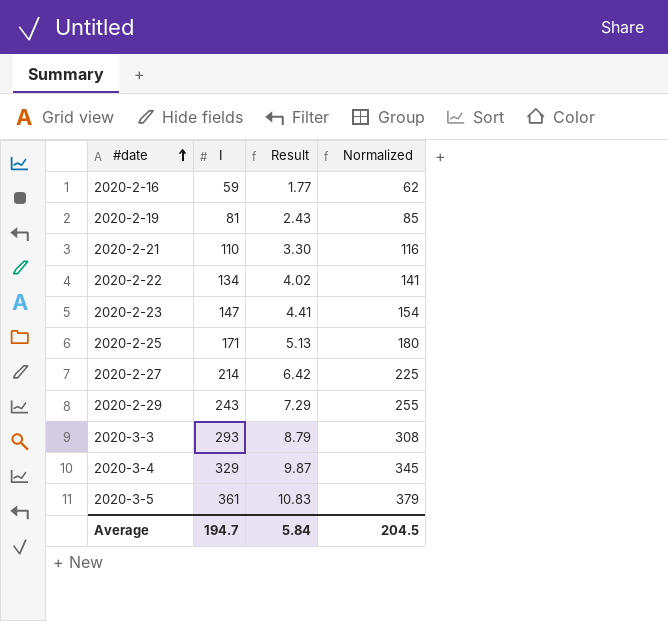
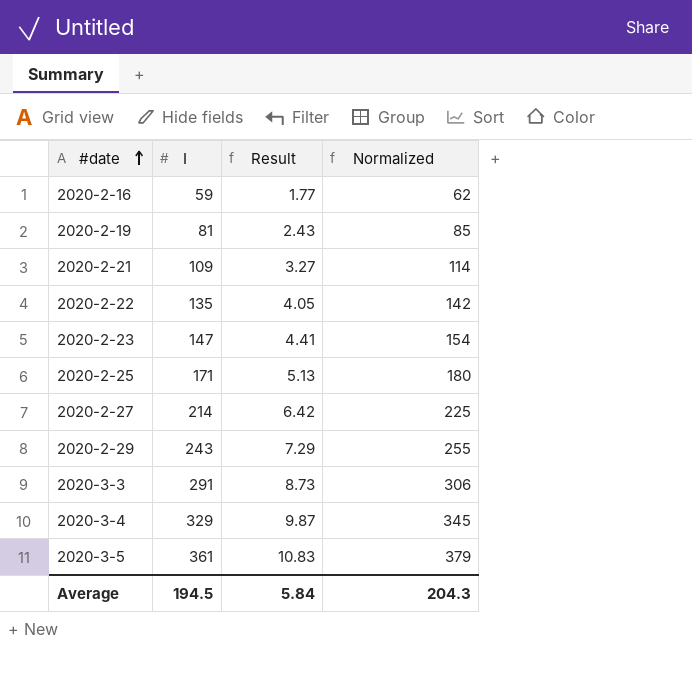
2020-2-21 | I: 110 -> 109
2020-2-21 | Result: 3.30 -> 3.27
2020-2-21 | Normalized: 116 -> 114
2020-2-22 | I: 134 -> 135
2020-2-22 | Result: 4.02 -> 4.05
2020-2-22 | Normalized: 141 -> 142
2020-3-3 | I: 293 -> 291
2020-3-3 | Result: 8.79 -> 8.73
2020-3-3 | Normalized: 308 -> 306
Average | I: 194.7 -> 194.5
Average | Normalized: 204.5 -> 204.3

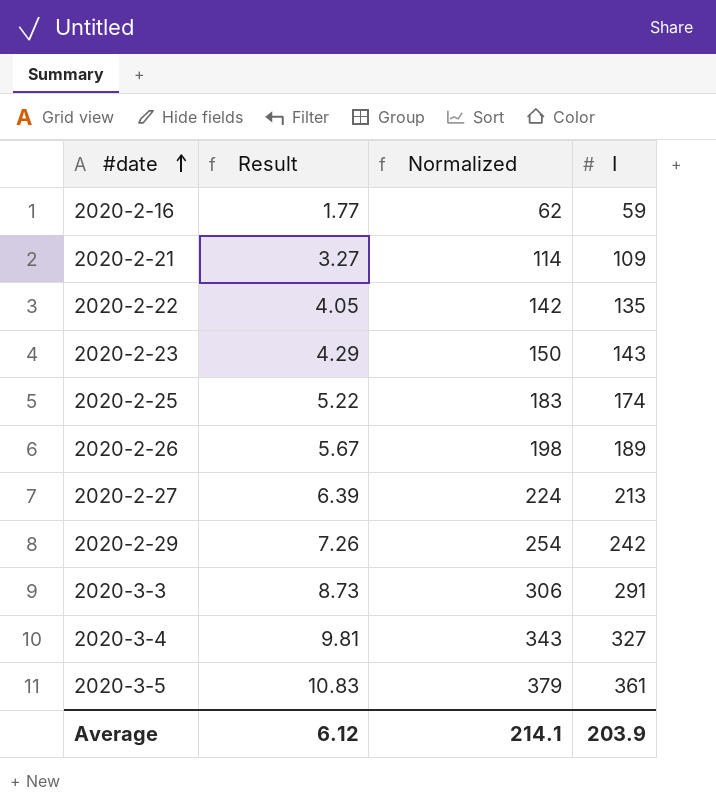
column I | position: 2 -> 4
row 2020-2-19: 81 | 2.43 | 85 -> none
2020-2-23 | Result: 4.41 -> 4.29
2020-2-23 | Normalized: 154 -> 150
2020-2-23 | I: 147 -> 143
2020-2-25 | Result: 5.13 -> 5.22
2020-2-25 | Normalized: 180 -> 183
2020-2-25 | I: 171 -> 174
row 2020-2-26: none -> 5.67 | 198 | 189
2020-2-27 | Result: 6.42 -> 6.39
2020-2-27 | Normalized: 225 -> 224
2020-2-27 | I: 214 -> 213
2020-2-29 | Result: 7.29 -> 7.26
2020-2-29 | Normalized: 255 -> 254
2020-2-29 | I: 243 -> 242
2020-3-4 | Result: 9.87 -> 9.81
2020-3-4 | Normalized: 345 -> 343
2020-3-4 | I: 329 -> 327
Average | Result: 5.84 -> 6.12
Average | Normalized: 204.3 -> 214.1
Average | I: 194.5 -> 203.9

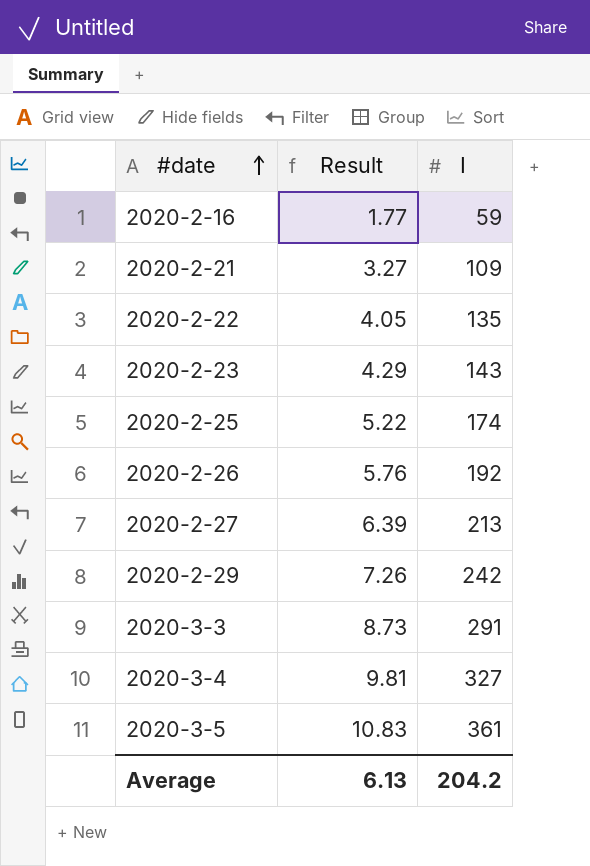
column Normalized | formula: [I] * 1.05 -> none
2020-2-26 | Result: 5.67 -> 5.76
2020-2-26 | I: 189 -> 192
Average | Result: 6.12 -> 6.13
Average | I: 203.9 -> 204.2

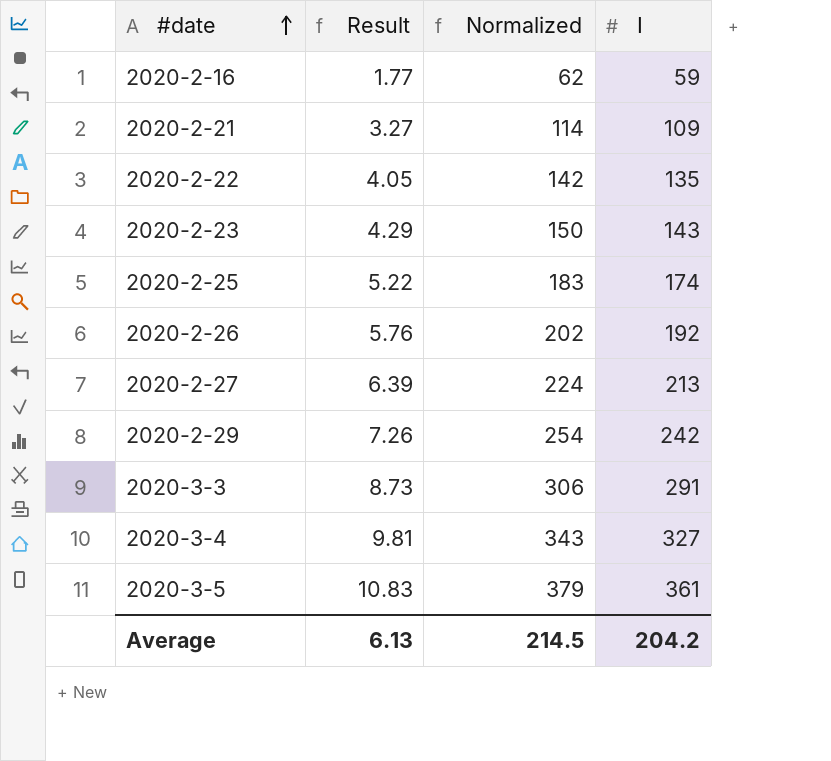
column Normalized | formula: none -> [I] * 1.05

